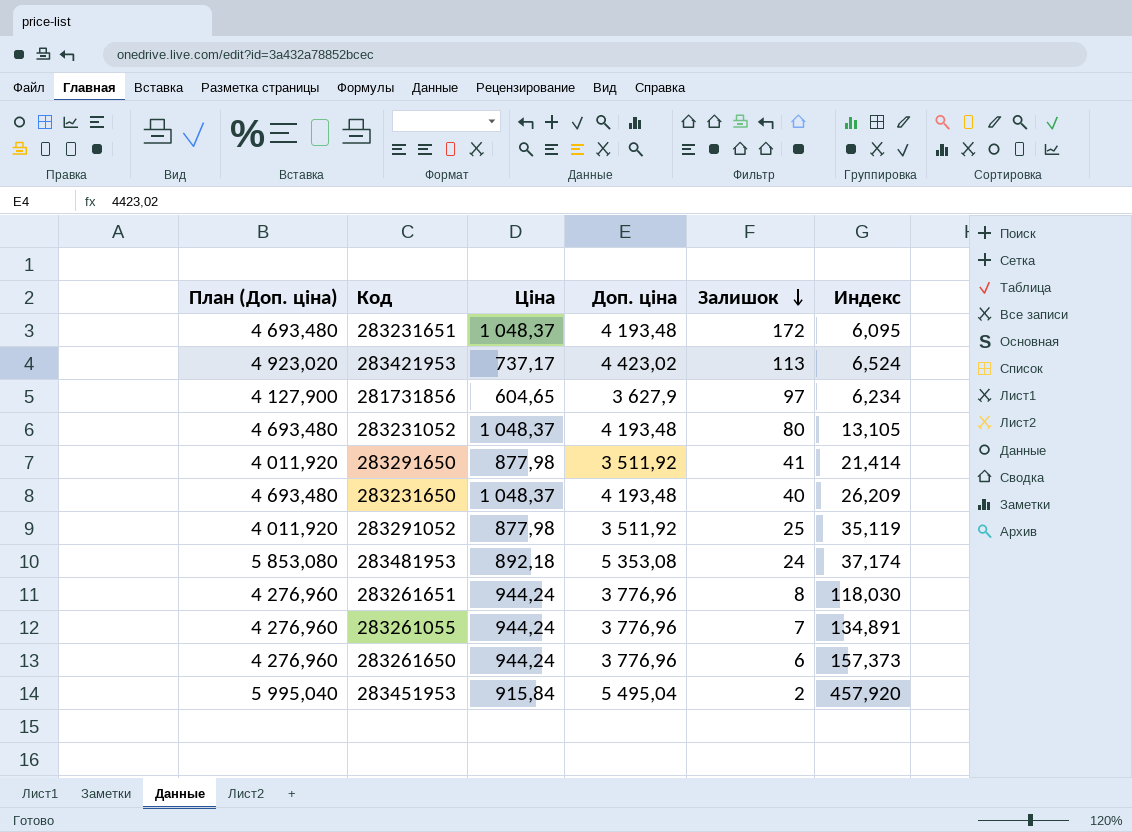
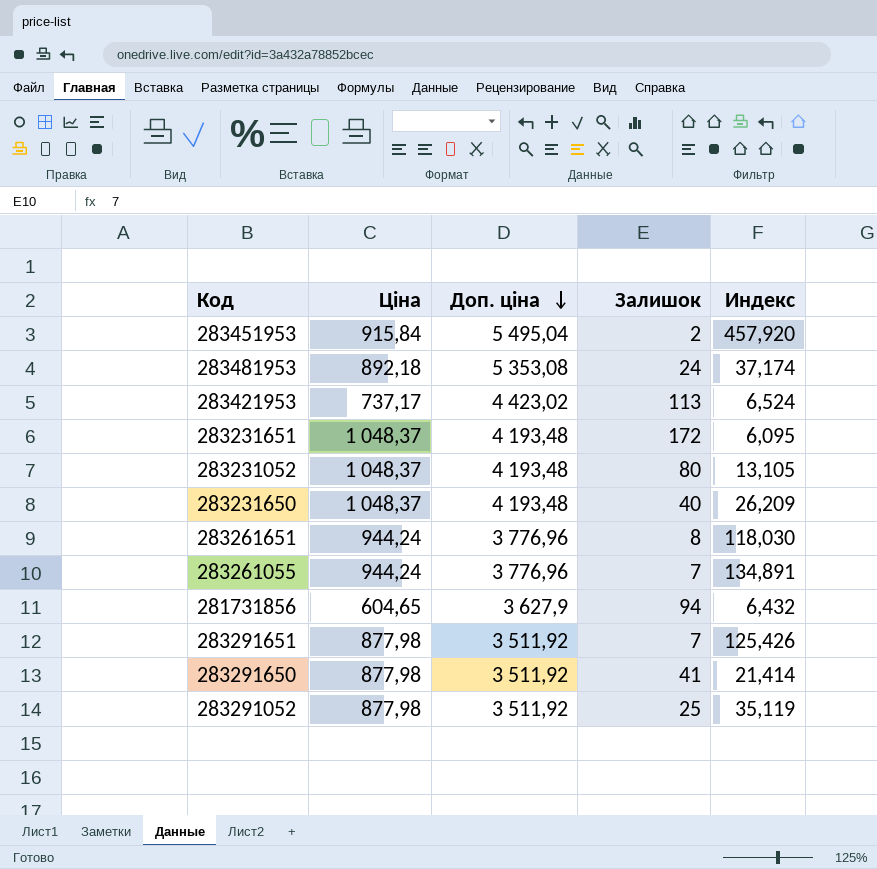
row order: Залишок descending -> Доп. ціна descending
column План (Доп. ціна) | formula: [Доп. ціна] + 500 -> none
row 283261650: 4 276,960 | 944,24 | 3 776,96 | 6 | 157,373 -> none
281731856 | Залишок: 97 -> 94
281731856 | Индекс: 6,234 -> 6,432
row 283291651: none -> 877,98 | 3 511,92 | 7 | 125,426

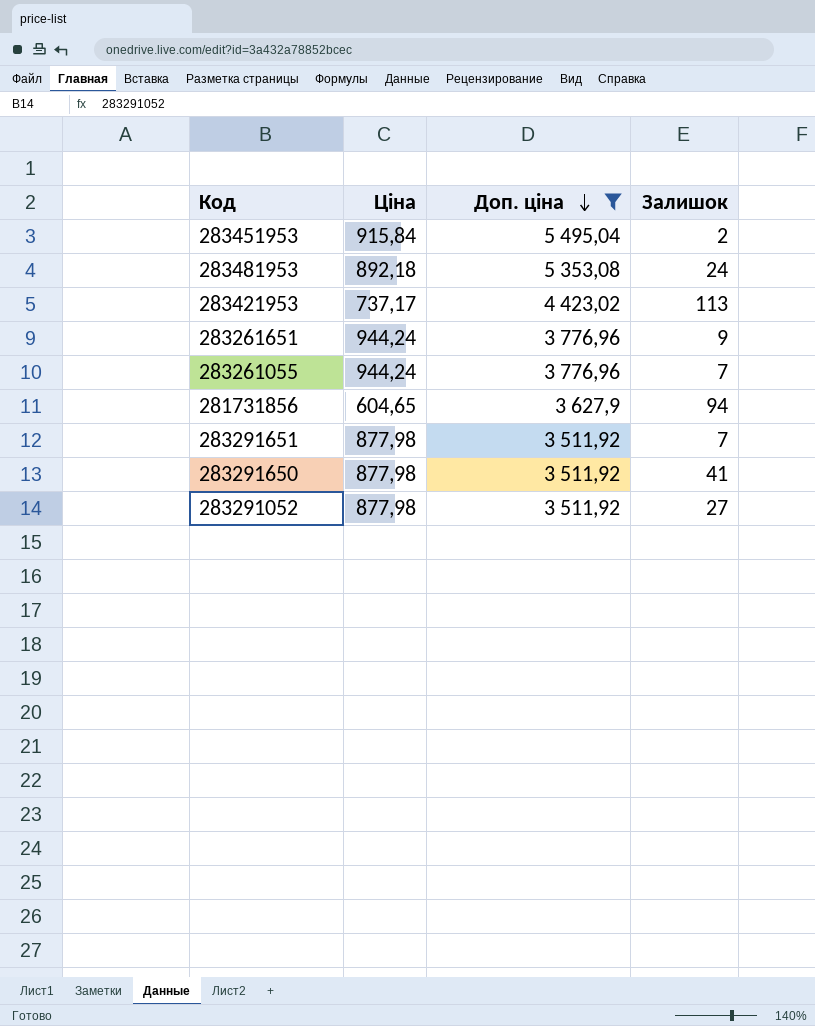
filter: none -> Доп. ціна != 4 193,48
column Индекс | formula: [Ціна] / [Залишок] -> none
283261651 | Залишок: 8 -> 9
283291052 | Залишок: 25 -> 27

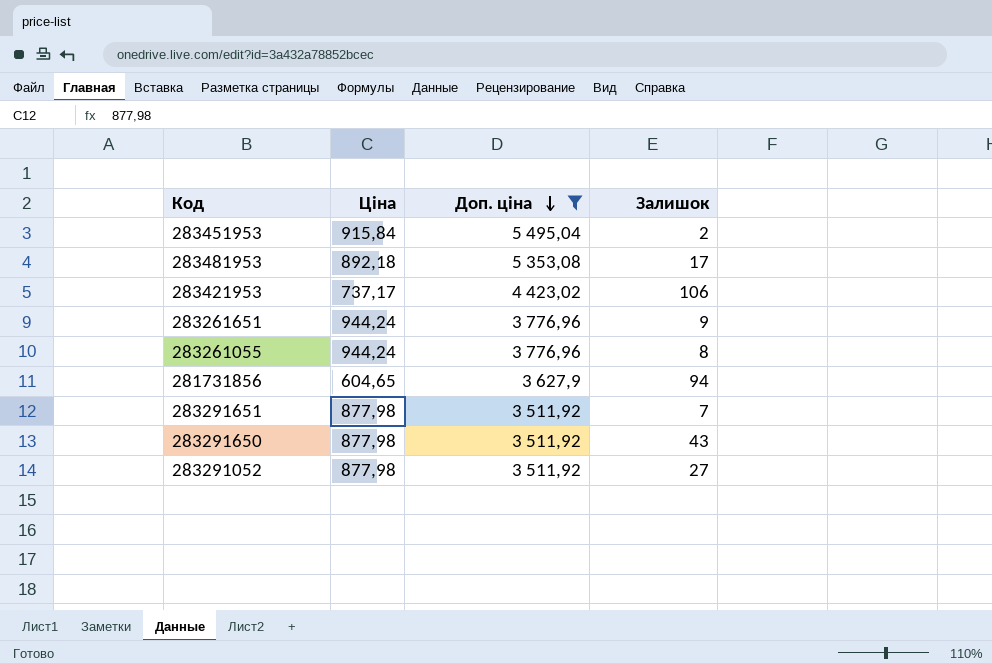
283481953 | Залишок: 24 -> 17
283421953 | Залишок: 113 -> 106
283261055 | Залишок: 7 -> 8
283291650 | Залишок: 41 -> 43

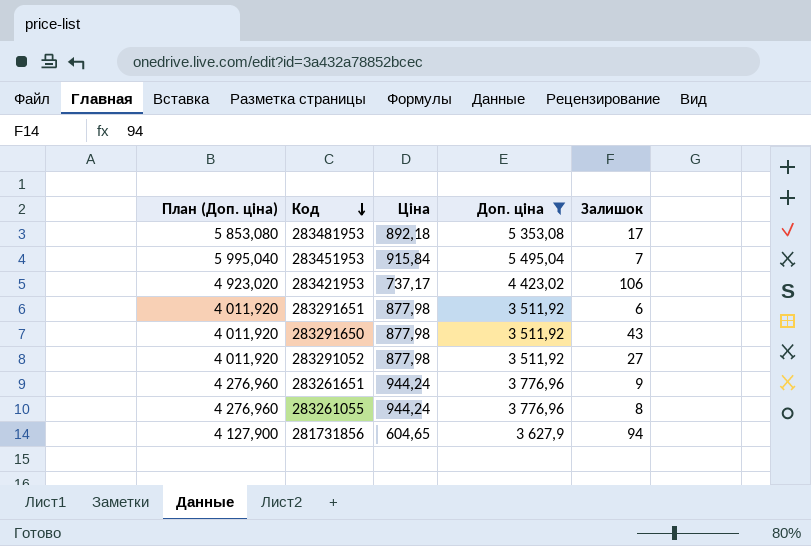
row order: Доп. ціна descending -> Код descending
column План (Доп. ціна) | formula: none -> [Доп. ціна] + 500
283451953 | Залишок: 2 -> 7
283291651 | Залишок: 7 -> 6

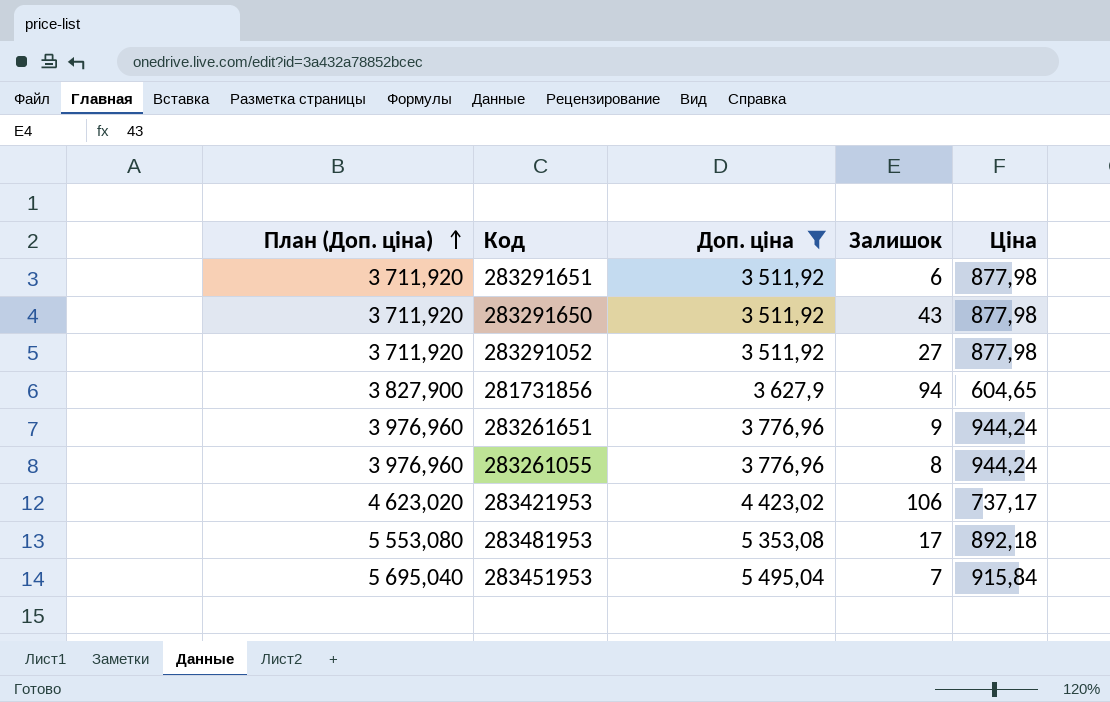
row order: Код descending -> План (Доп. ціна) ascending
column План (Доп. ціна) | formula: [Доп. ціна] + 500 -> [Доп. ціна] + 200
column Ціна | position: 3 -> 5

